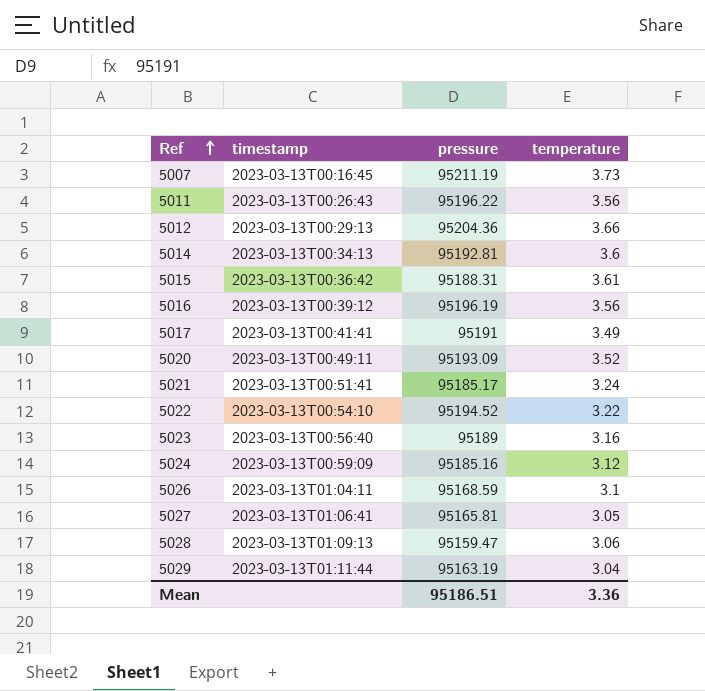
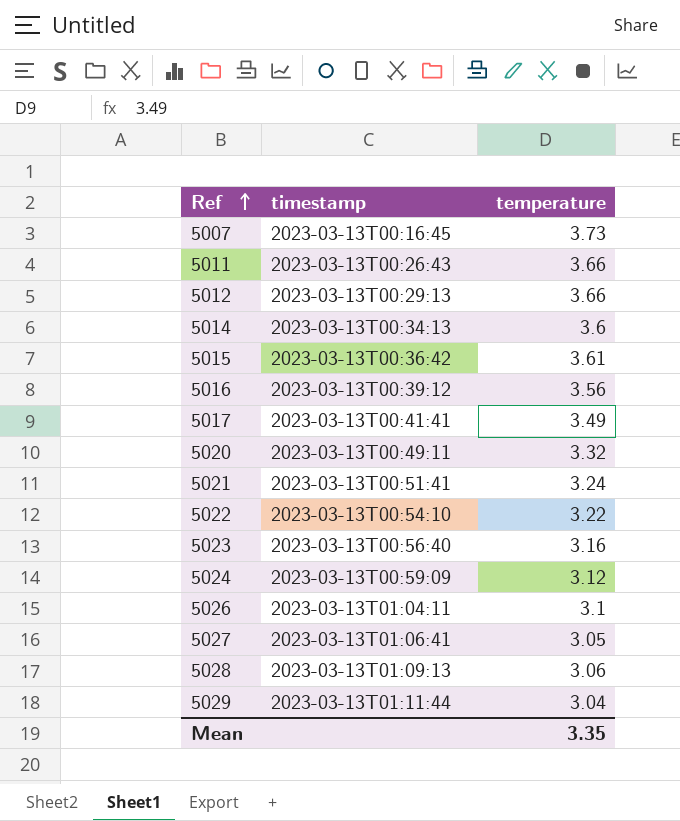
column pressure | position: 3 -> none
5011 | temperature: 3.56 -> 3.66
5020 | temperature: 3.52 -> 3.32
Mean | temperature: 3.36 -> 3.35

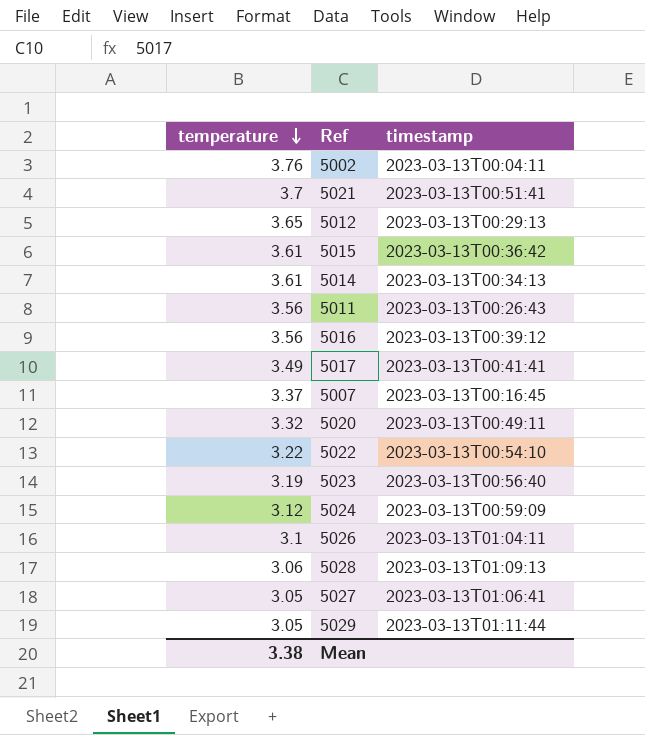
row order: Ref ascending -> temperature descending
column temperature | position: 3 -> 1
row 5002: none -> 3.76 | 2023-03-13T00:04:11
5021 | temperature: 3.24 -> 3.7
5012 | temperature: 3.66 -> 3.65
5014 | temperature: 3.6 -> 3.61
5011 | temperature: 3.66 -> 3.56
5007 | temperature: 3.73 -> 3.37
5023 | temperature: 3.16 -> 3.19
5029 | temperature: 3.04 -> 3.05
Mean | temperature: 3.35 -> 3.38

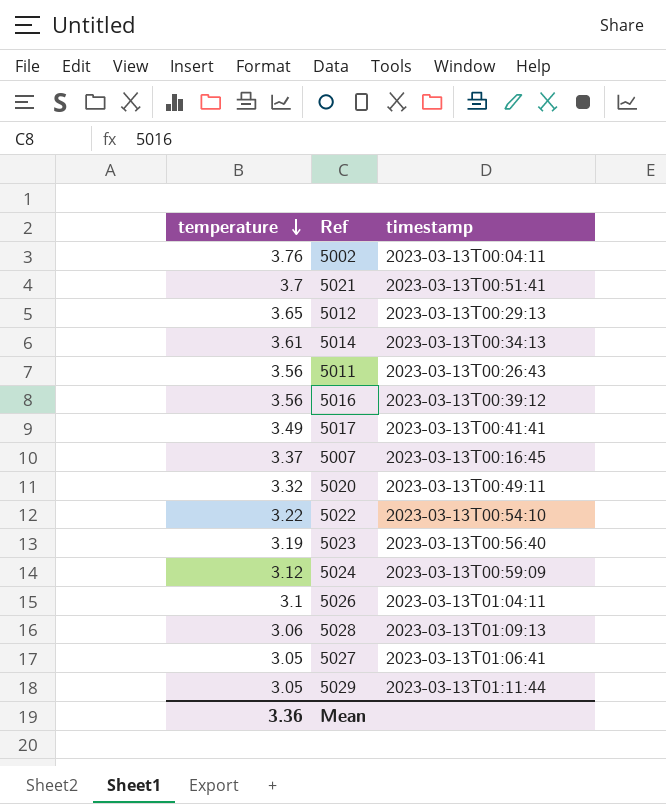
row 5015: 3.61 | 2023-03-13T00:36:42 -> none
Mean | temperature: 3.38 -> 3.36

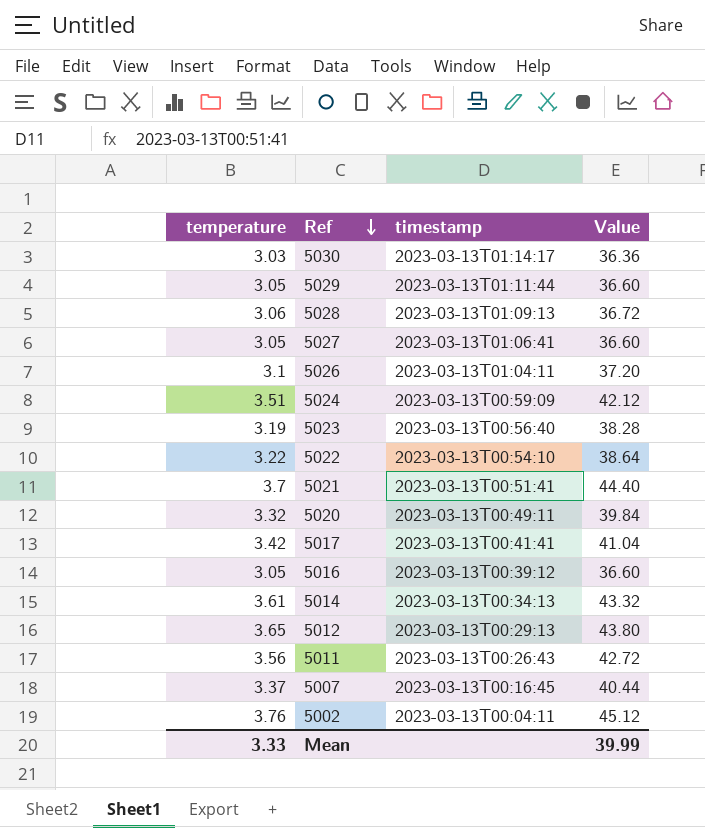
row order: temperature descending -> Ref descending
column Value | formula: none -> [temperature] * 12
row 5030: none -> 3.03 | 2023-03-13T01:14:17 | 36.36
5024 | temperature: 3.12 -> 3.51
5017 | temperature: 3.49 -> 3.42
5016 | temperature: 3.56 -> 3.05
Mean | temperature: 3.36 -> 3.33

